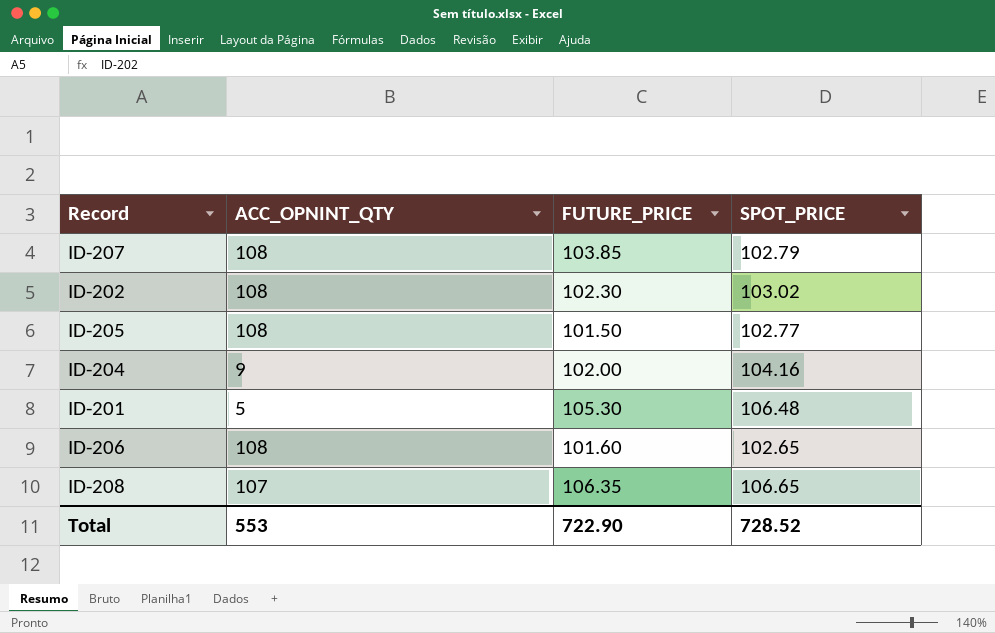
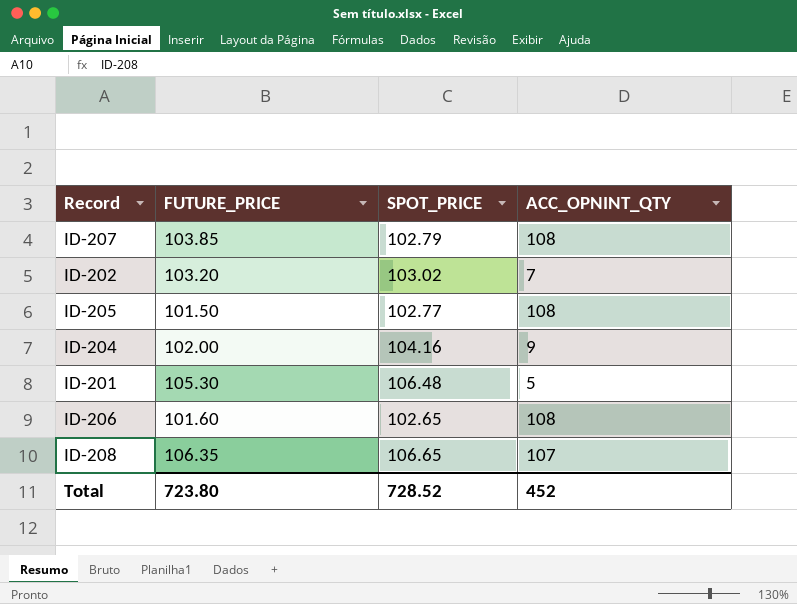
column ACC_OPNINT_QTY | position: 2 -> 4
ID-202 | FUTURE_PRICE: 102.30 -> 103.20
ID-202 | ACC_OPNINT_QTY: 108 -> 7
Total | FUTURE_PRICE: 722.90 -> 723.80
Total | ACC_OPNINT_QTY: 553 -> 452

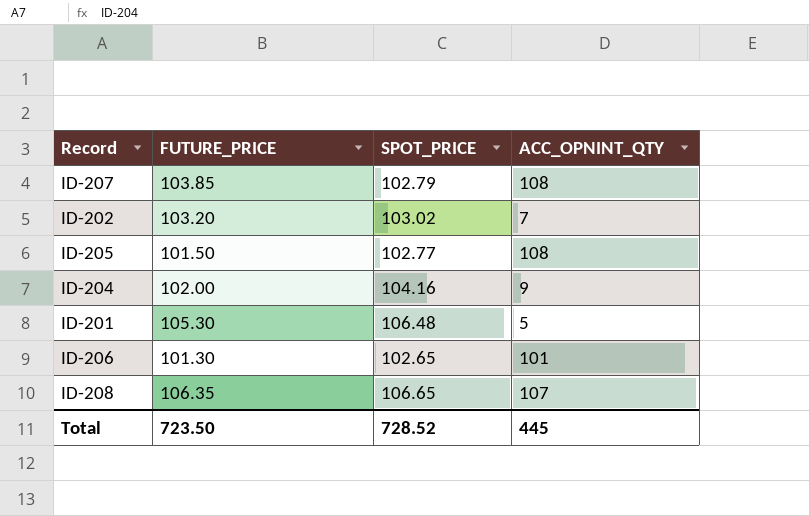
ID-206 | FUTURE_PRICE: 101.60 -> 101.30
ID-206 | ACC_OPNINT_QTY: 108 -> 101
Total | FUTURE_PRICE: 723.80 -> 723.50
Total | ACC_OPNINT_QTY: 452 -> 445

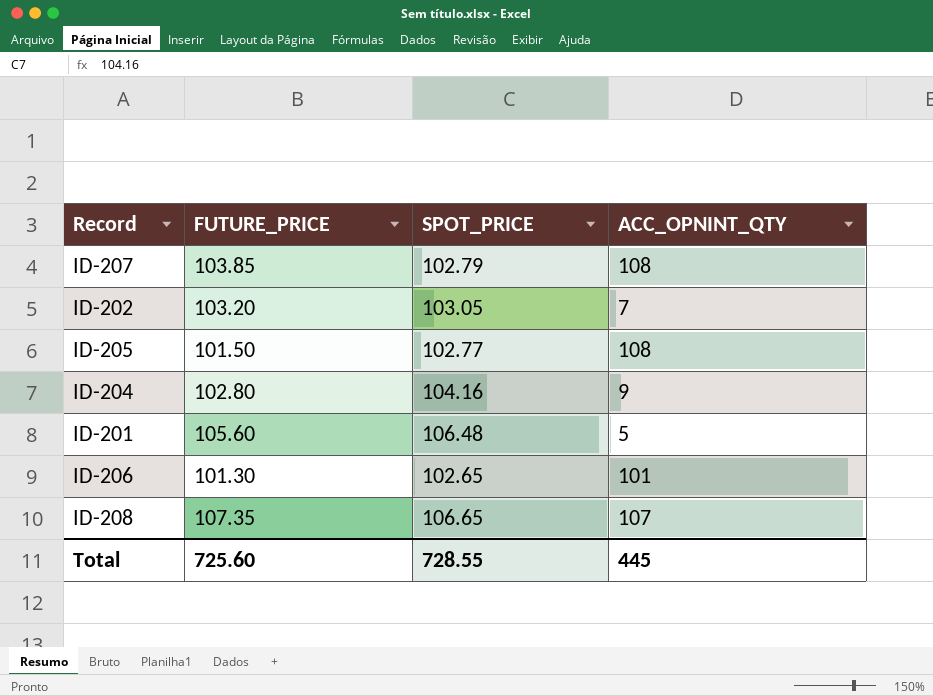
ID-202 | SPOT_PRICE: 103.02 -> 103.05
ID-204 | FUTURE_PRICE: 102.00 -> 102.80
ID-201 | FUTURE_PRICE: 105.30 -> 105.60
ID-208 | FUTURE_PRICE: 106.35 -> 107.35
Total | FUTURE_PRICE: 723.50 -> 725.60
Total | SPOT_PRICE: 728.52 -> 728.55

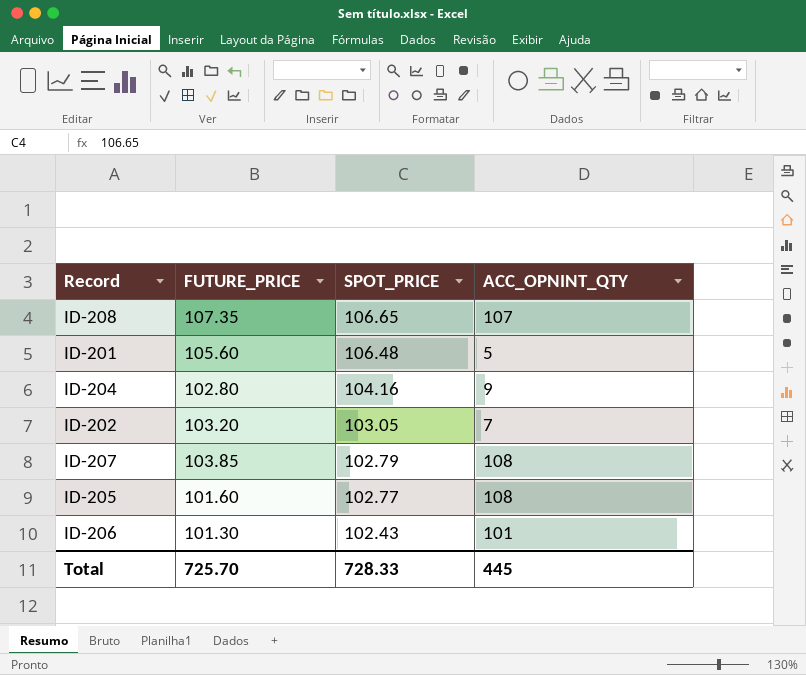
row order: none -> SPOT_PRICE descending
ID-205 | FUTURE_PRICE: 101.50 -> 101.60
ID-206 | SPOT_PRICE: 102.65 -> 102.43
Total | FUTURE_PRICE: 725.60 -> 725.70
Total | SPOT_PRICE: 728.55 -> 728.33

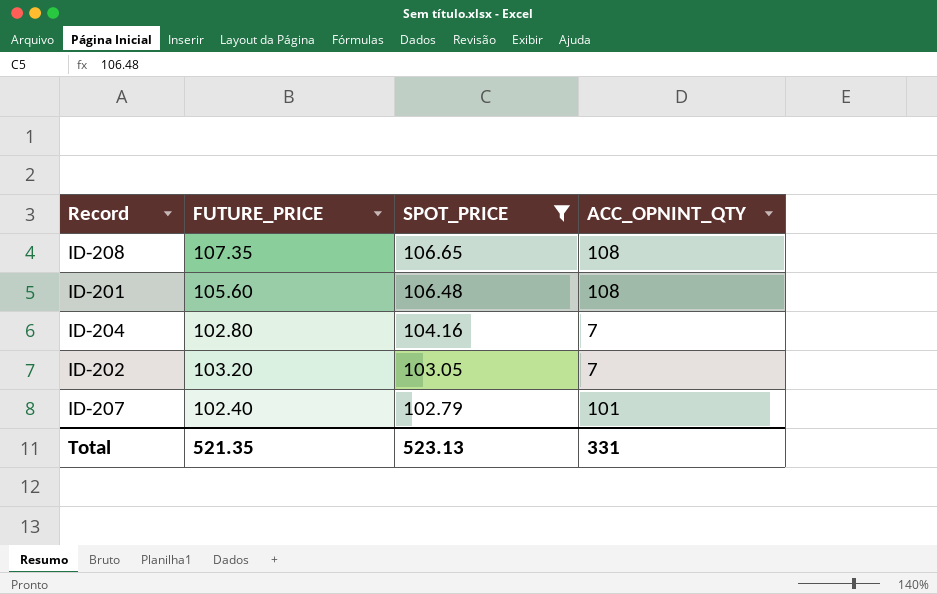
filter: none -> SPOT_PRICE >= 102.79
ID-208 | ACC_OPNINT_QTY: 107 -> 108
ID-201 | ACC_OPNINT_QTY: 5 -> 108
ID-204 | ACC_OPNINT_QTY: 9 -> 7
ID-207 | FUTURE_PRICE: 103.85 -> 102.40
ID-207 | ACC_OPNINT_QTY: 108 -> 101
Total | FUTURE_PRICE: 725.70 -> 521.35
Total | SPOT_PRICE: 728.33 -> 523.13
Total | ACC_OPNINT_QTY: 445 -> 331

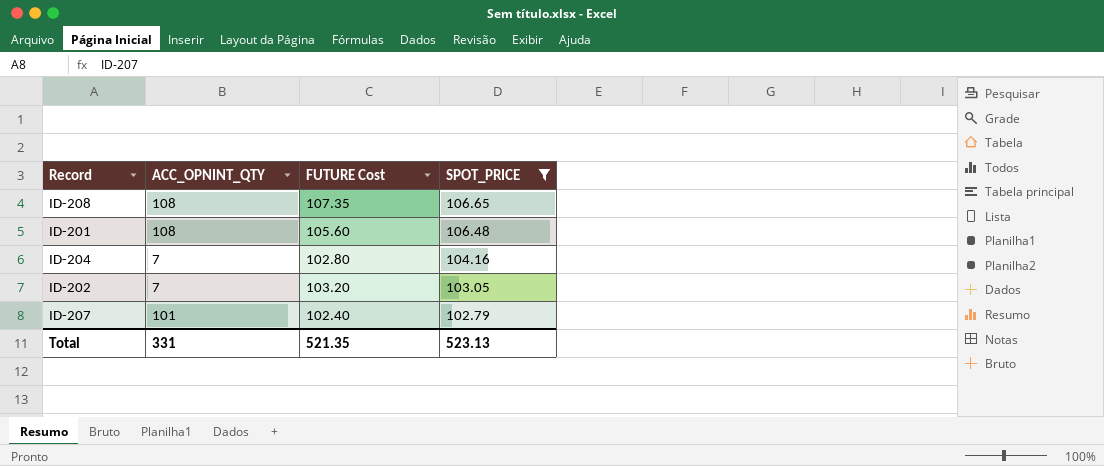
column ACC_OPNINT_QTY | position: 4 -> 2
column name: FUTURE_PRICE -> FUTURE Cost

